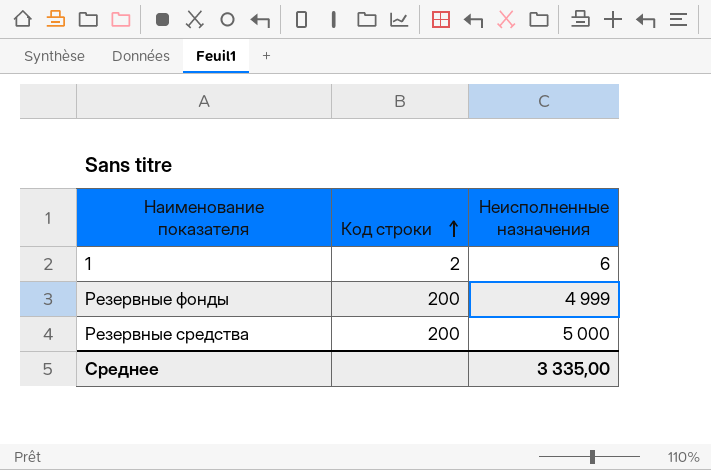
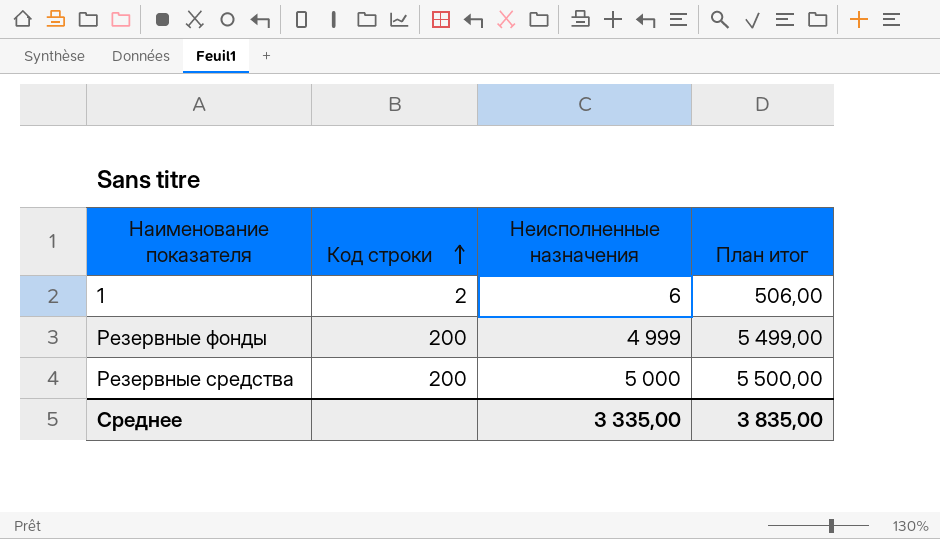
column План итог | formula: none -> [Неисполненные назначения] + 500

